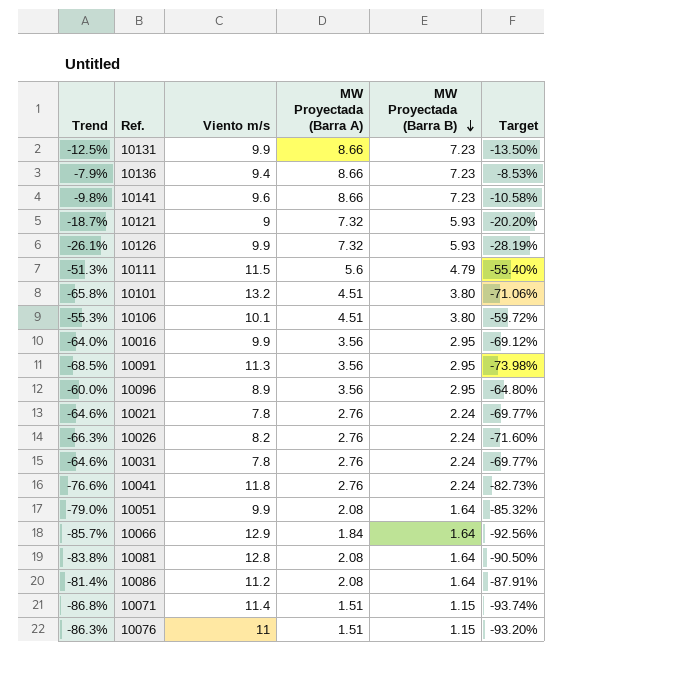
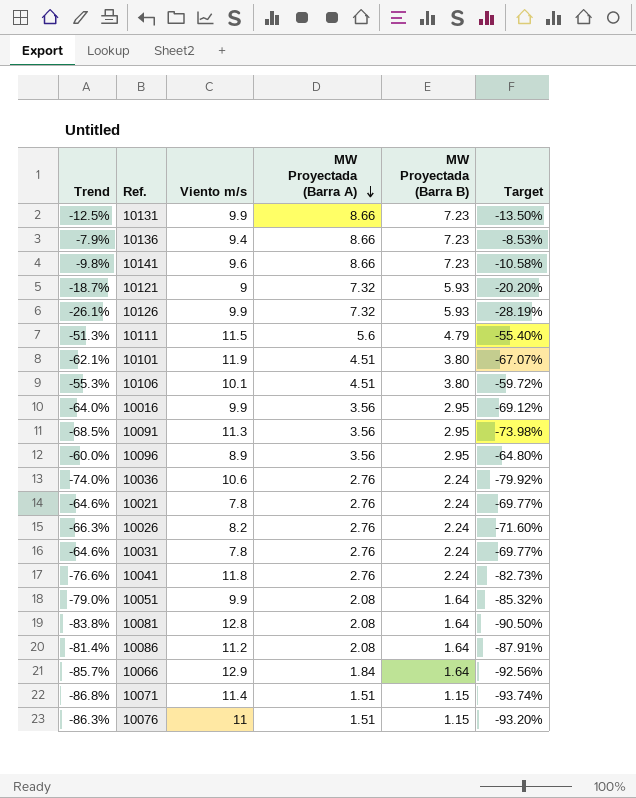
row order: MW Proyectada (Barra B) descending -> MW Proyectada (Barra A) descending
10101 | Trend: -65.8% -> -62.1%
10101 | Viento m/s: 13.2 -> 11.9
10101 | Target: -71.06% -> -67.07%
row 10036: none -> -74.0% | 10.6 | 2.76 | 2.24 | -79.92%

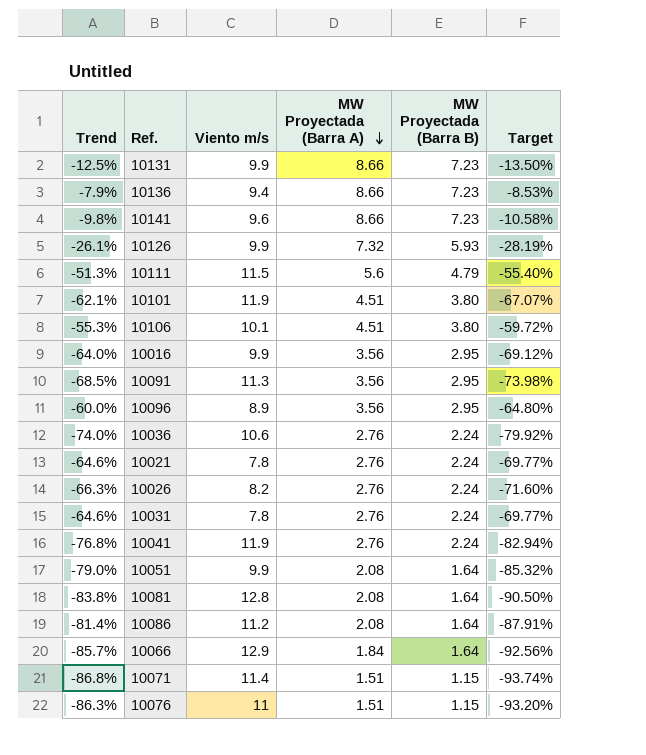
row 10121: -18.7% | 9 | 7.32 | 5.93 | -20.20% -> none
10041 | Trend: -76.6% -> -76.8%
10041 | Viento m/s: 11.8 -> 11.9
10041 | Target: -82.73% -> -82.94%

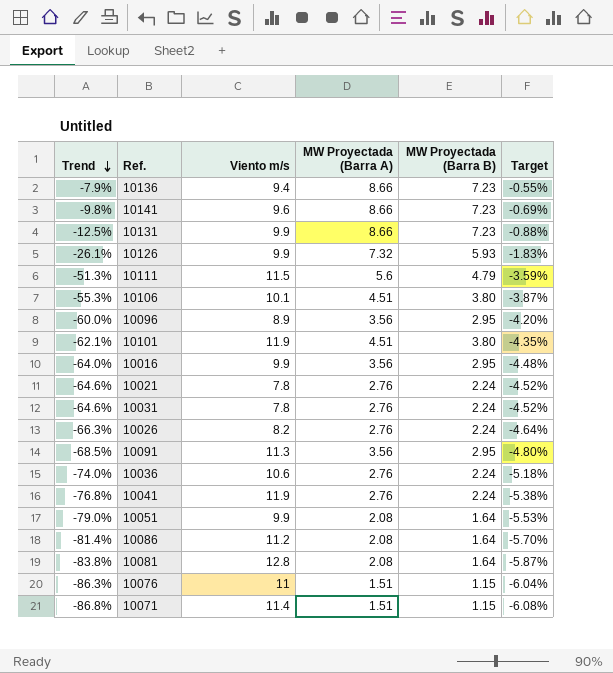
row order: MW Proyectada (Barra A) descending -> Trend descending
column Target | formula: [Trend] * 1.08 -> [Trend] * 0.07
row 10066: -85.7% | 12.9 | 1.84 | 1.64 | -92.56% -> none

